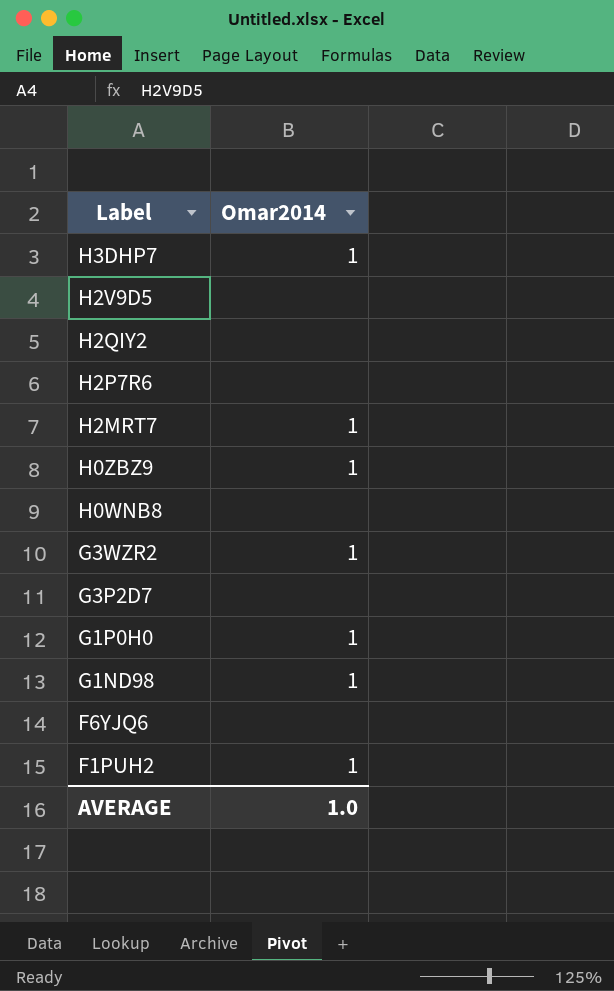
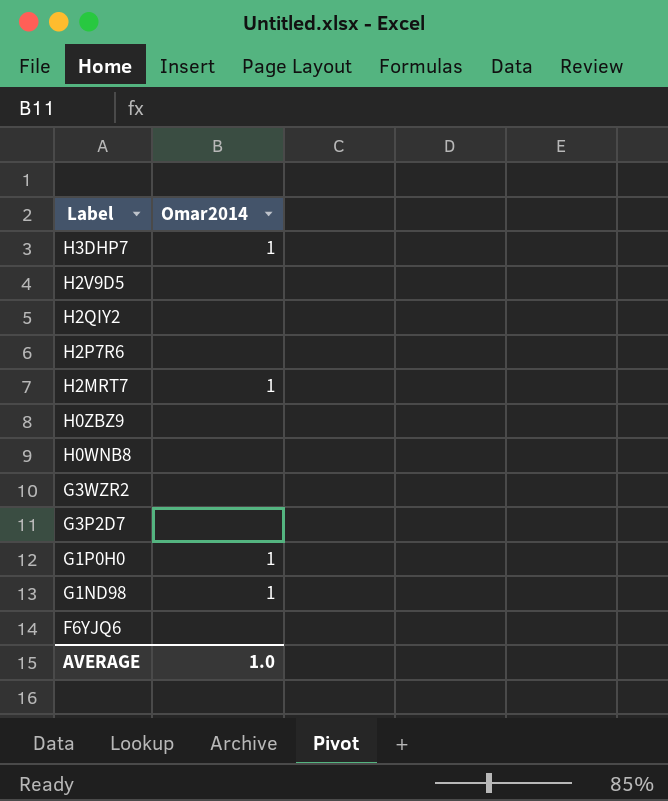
row F1PUH2: 1 -> none
H0ZBZ9 | Omar2014: 1 -> none
G3WZR2 | Omar2014: 1 -> none

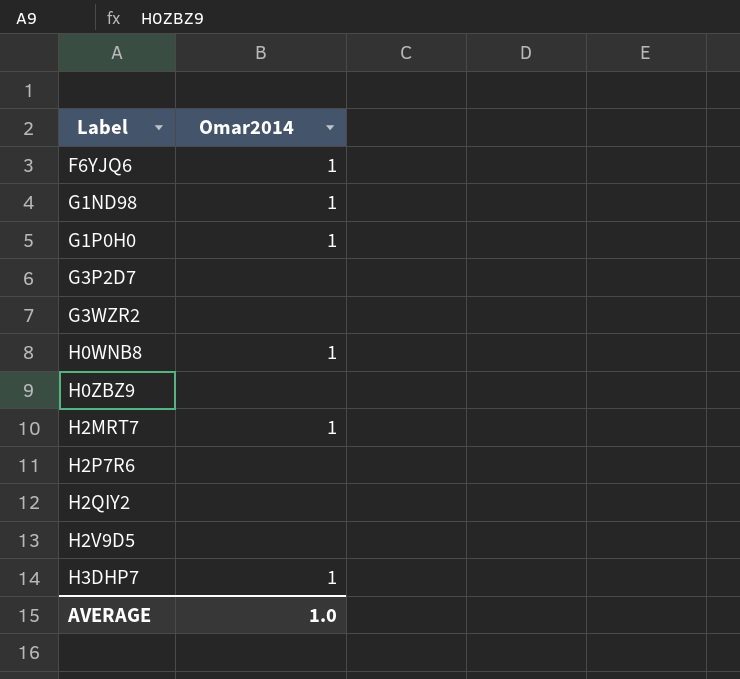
row order: Label descending -> Label ascending
F6YJQ6 | Omar2014: none -> 1
H0WNB8 | Omar2014: none -> 1

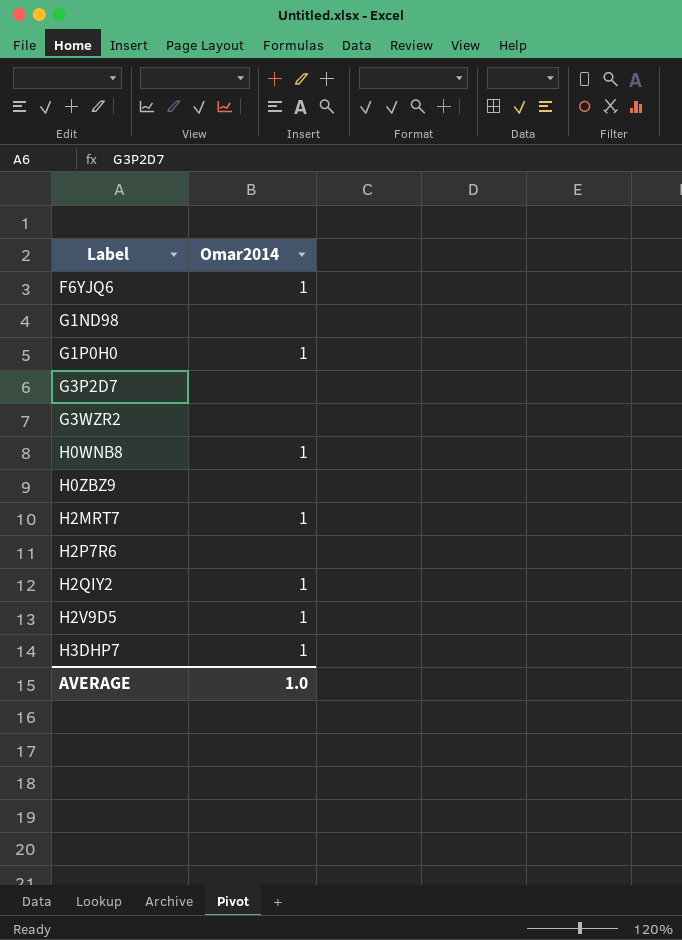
G1ND98 | Omar2014: 1 -> none
H2QIY2 | Omar2014: none -> 1
H2V9D5 | Omar2014: none -> 1

